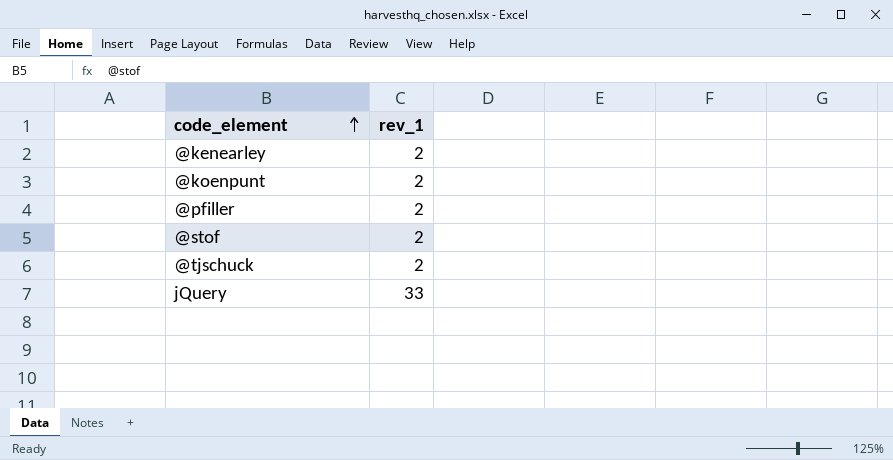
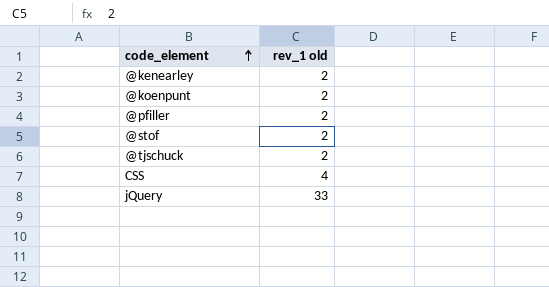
column name: rev_1 -> rev_1 old
row CSS: none -> 4

